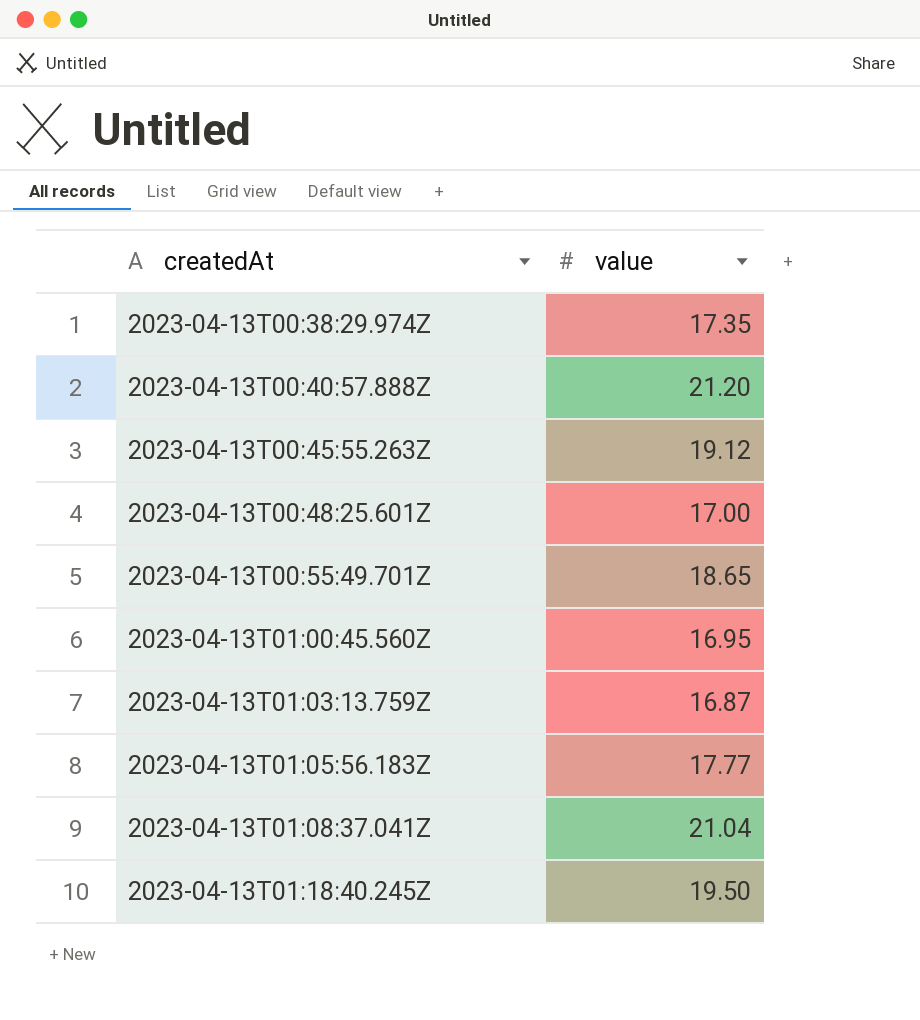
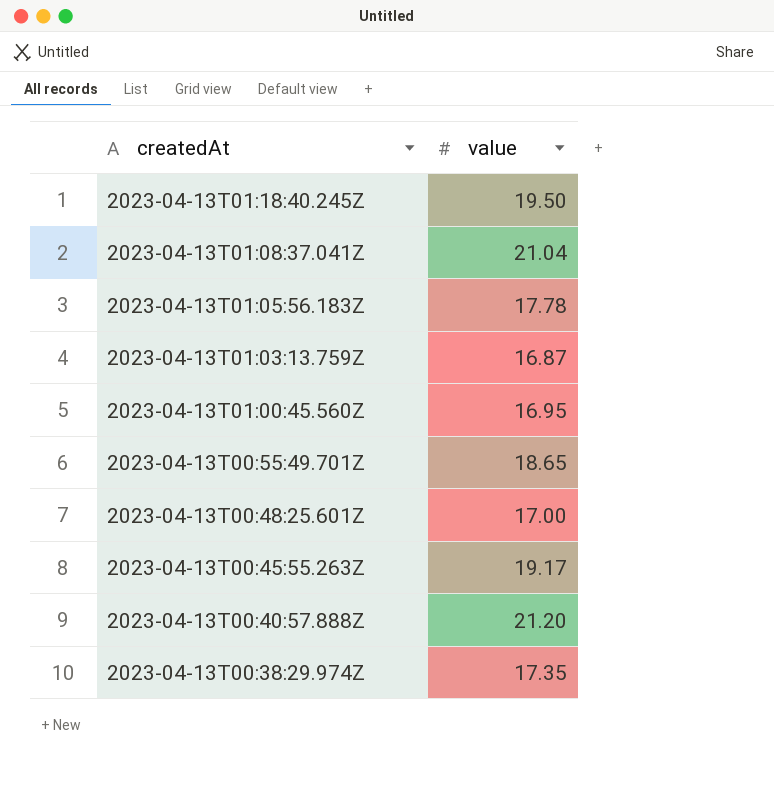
row order: createdAt ascending -> createdAt descending
2023-04-13T01:05:56.183Z | value: 17.77 -> 17.78
2023-04-13T00:45:55.263Z | value: 19.12 -> 19.17

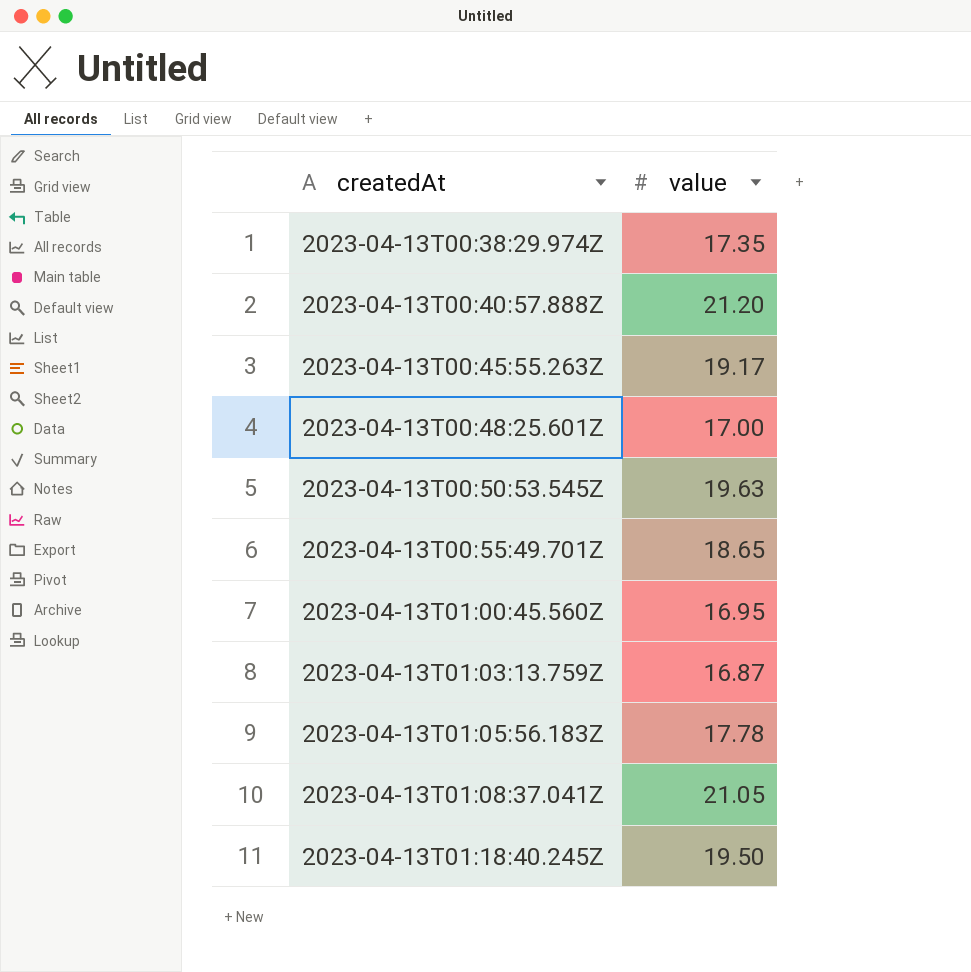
row order: createdAt descending -> createdAt ascending
row 2023-04-13T00:50:53.545Z: none -> 19.63
2023-04-13T01:08:37.041Z | value: 21.04 -> 21.05

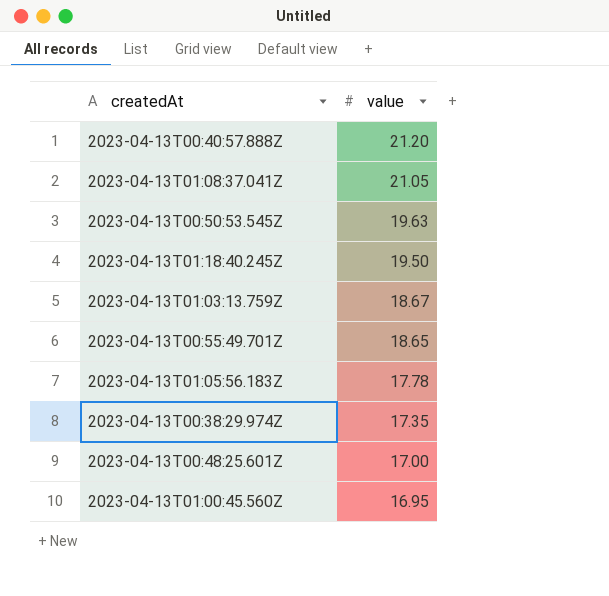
row order: createdAt ascending -> value descending
row 2023-04-13T00:45:55.263Z: 19.17 -> none
2023-04-13T01:03:13.759Z | value: 16.87 -> 18.67

